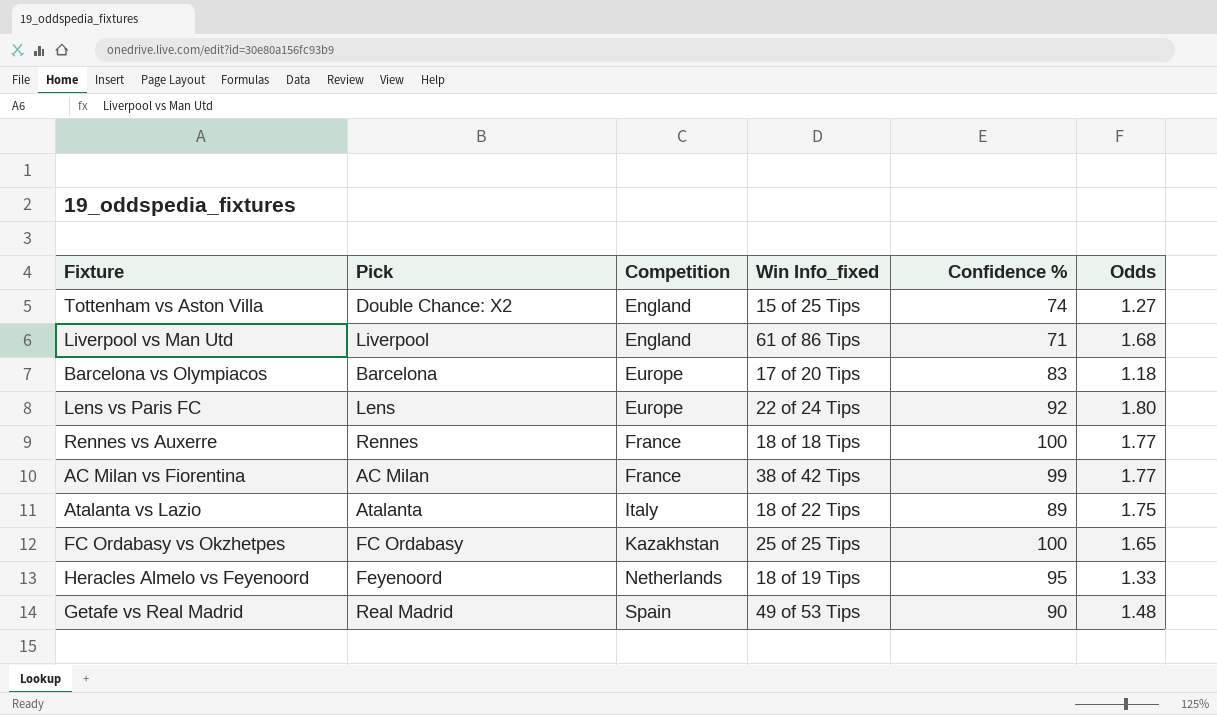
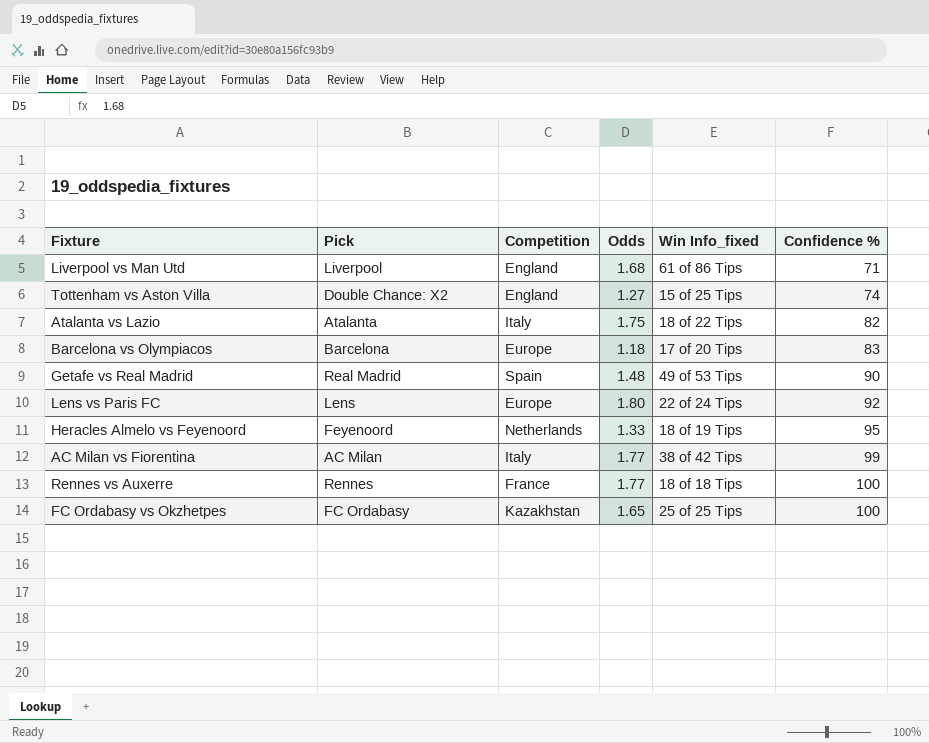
row order: Competition ascending -> Confidence % ascending
column Odds | position: 6 -> 4
Atalanta vs Lazio | Confidence %: 89 -> 82
AC Milan vs Fiorentina | Competition: France -> Italy

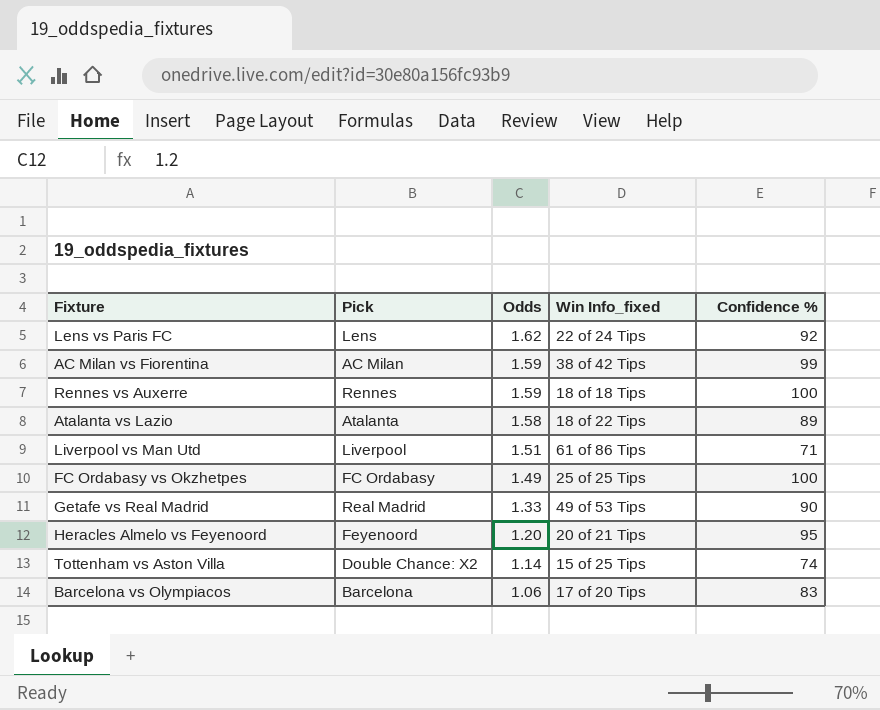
row order: Confidence % ascending -> Odds descending
column Competition | position: 3 -> none
Lens vs Paris FC | Odds: 1.80 -> 1.62
AC Milan vs Fiorentina | Odds: 1.77 -> 1.59
Rennes vs Auxerre | Odds: 1.77 -> 1.59
Atalanta vs Lazio | Odds: 1.75 -> 1.58
Atalanta vs Lazio | Confidence %: 82 -> 89
Liverpool vs Man Utd | Odds: 1.68 -> 1.51
FC Ordabasy vs Okzhetpes | Odds: 1.65 -> 1.49
Getafe vs Real Madrid | Odds: 1.48 -> 1.33
Heracles Almelo vs Feyenoord | Odds: 1.33 -> 1.20
Heracles Almelo vs Feyenoord | Win Info_fixed: 18 of 19 Tips -> 20 of 21 Tips
Tottenham vs Aston Villa | Odds: 1.27 -> 1.14
Barcelona vs Olympiacos | Odds: 1.18 -> 1.06

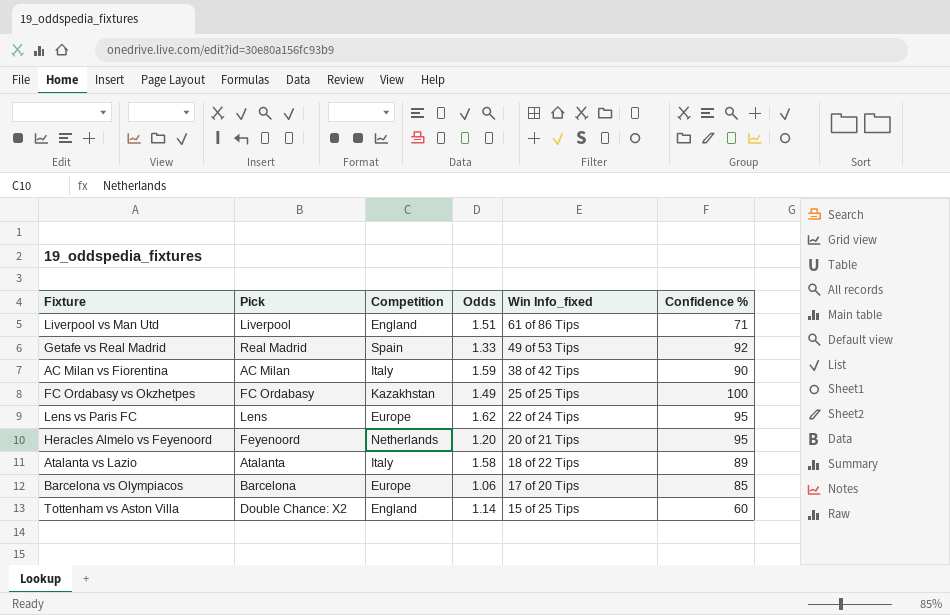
row order: Odds descending -> Win Info_fixed descending
column Competition | position: none -> 3
row Rennes vs Auxerre: Rennes | 1.59 | 18 of 18 Tips | 100 -> none
Getafe vs Real Madrid | Confidence %: 90 -> 92
AC Milan vs Fiorentina | Confidence %: 99 -> 90
Lens vs Paris FC | Confidence %: 92 -> 95
Barcelona vs Olympiacos | Confidence %: 83 -> 85
Tottenham vs Aston Villa | Confidence %: 74 -> 60

